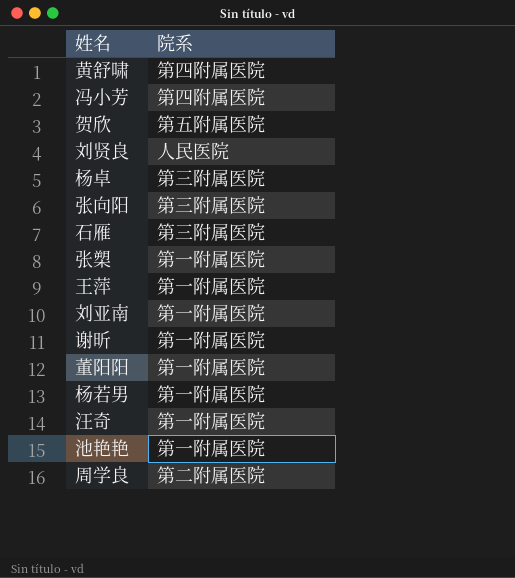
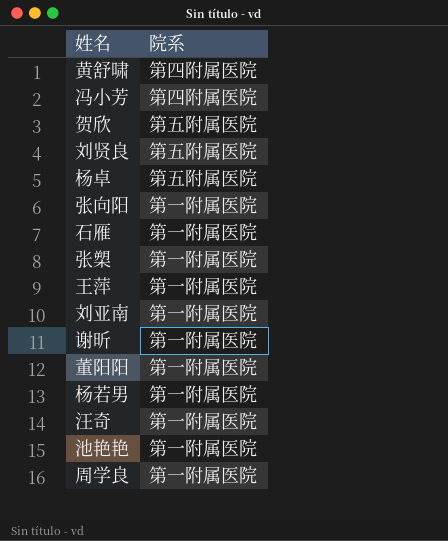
刘贤良 | 院系: 人民医院 -> 第五附属医院
杨卓 | 院系: 第三附属医院 -> 第五附属医院
张向阳 | 院系: 第三附属医院 -> 第一附属医院
石雁 | 院系: 第三附属医院 -> 第一附属医院
周学良 | 院系: 第二附属医院 -> 第一附属医院

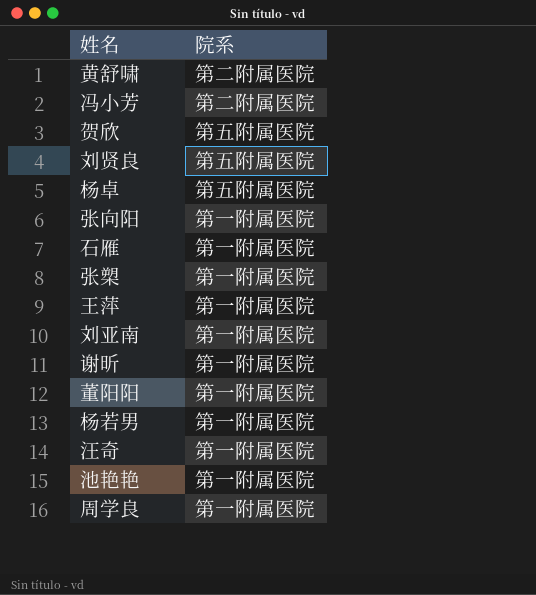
黄舒啸 | 院系: 第四附属医院 -> 第二附属医院
冯小芳 | 院系: 第四附属医院 -> 第二附属医院

